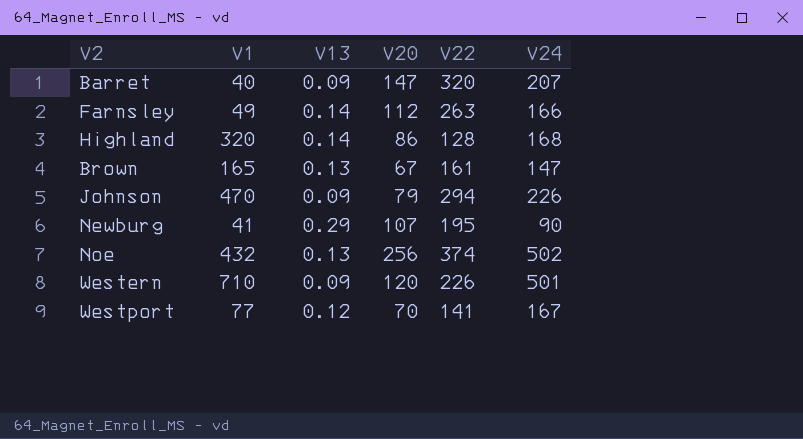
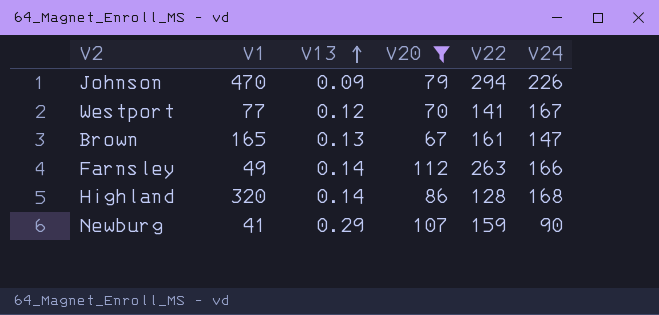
filter: none -> V20 <= 112
row order: none -> V13 ascending
Newburg | V22: 195 -> 159

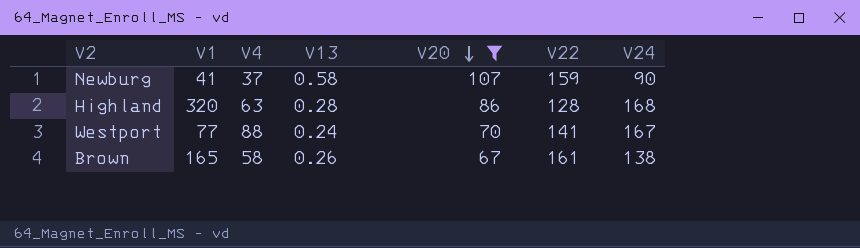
row order: V13 ascending -> V20 descending
column V4 | position: none -> 3
row Johnson: 470 | 0.09 | 79 | 294 | 226 -> none
row Farnsley: 49 | 0.14 | 112 | 263 | 166 -> none
Newburg | V13: 0.29 -> 0.58
Highland | V13: 0.14 -> 0.28
Westport | V13: 0.12 -> 0.24
Brown | V13: 0.13 -> 0.26
Brown | V24: 147 -> 138

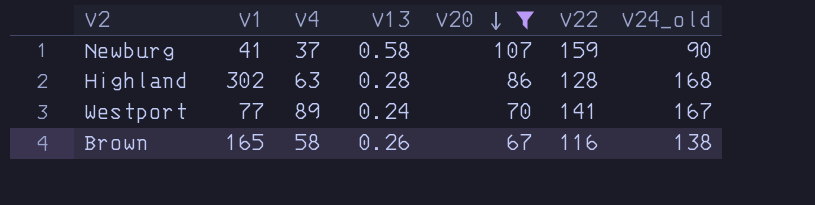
column name: V24 -> V24_old
Highland | V1: 320 -> 302
Westport | V4: 88 -> 89
Brown | V22: 161 -> 116

